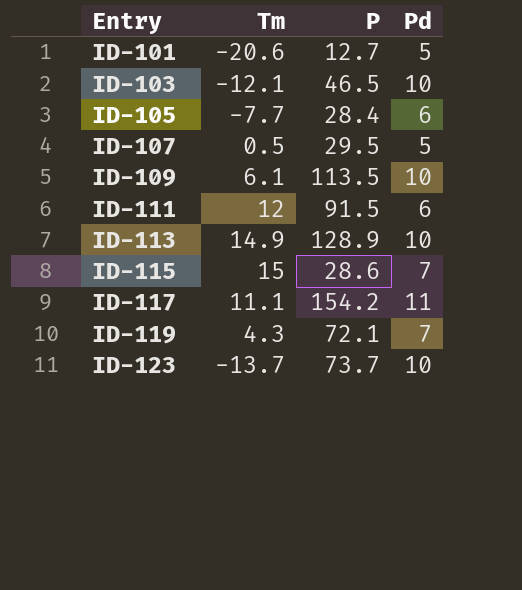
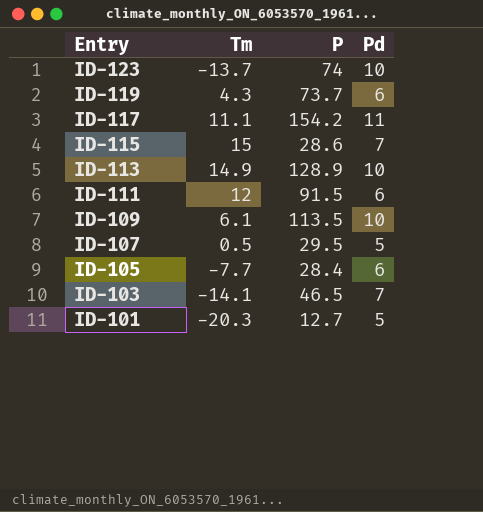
row order: Entry ascending -> Entry descending
ID-123 | P: 73.7 -> 74
ID-119 | P: 72.1 -> 73.7
ID-119 | Pd: 7 -> 6
ID-103 | Tm: -12.1 -> -14.1
ID-103 | Pd: 10 -> 7
ID-101 | Tm: -20.6 -> -20.3

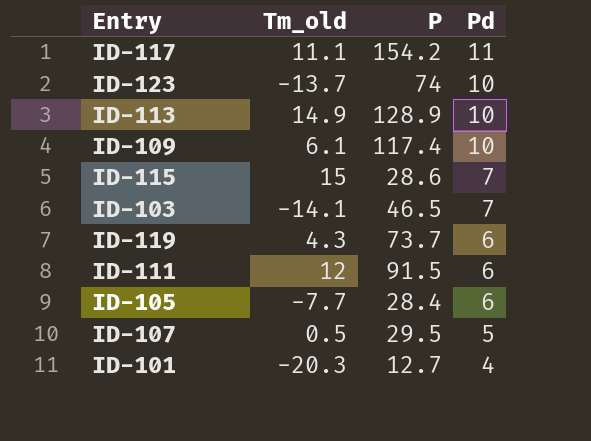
row order: Entry descending -> Pd descending
column name: Tm -> Tm_old
ID-109 | P: 113.5 -> 117.4
ID-101 | Pd: 5 -> 4

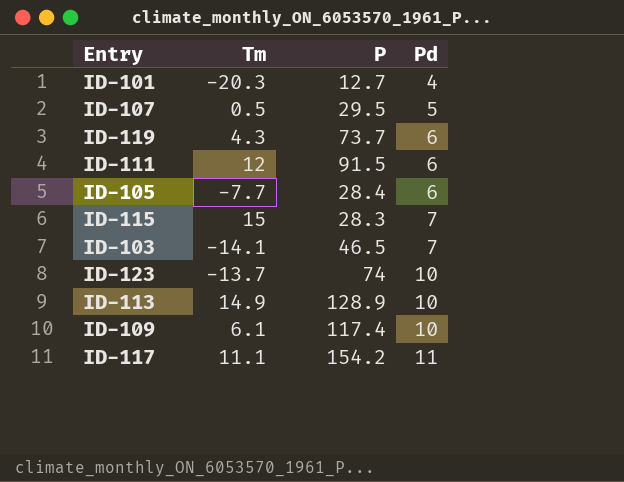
row order: Pd descending -> Pd ascending
column name: Tm_old -> Tm
ID-115 | P: 28.6 -> 28.3

